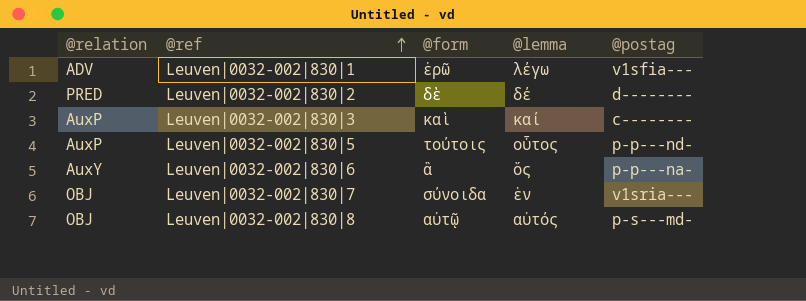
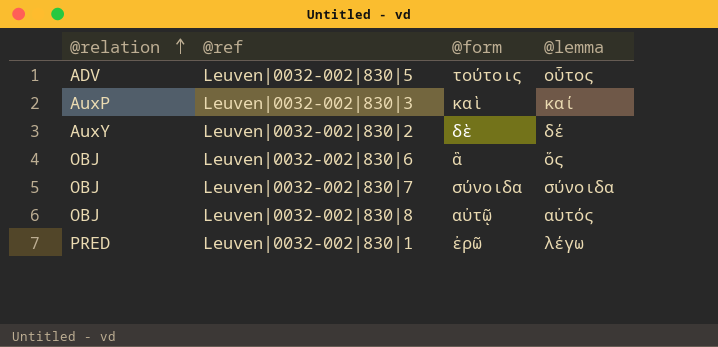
row order: @ref ascending -> @relation ascending
column @postag | position: 5 -> none
Leuven|0032-002|830|5 | @relation: AuxP -> ADV
Leuven|0032-002|830|2 | @relation: PRED -> AuxY
Leuven|0032-002|830|6 | @relation: AuxY -> OBJ
Leuven|0032-002|830|7 | @lemma: ἐν -> σύνοιδα
Leuven|0032-002|830|1 | @relation: ADV -> PRED

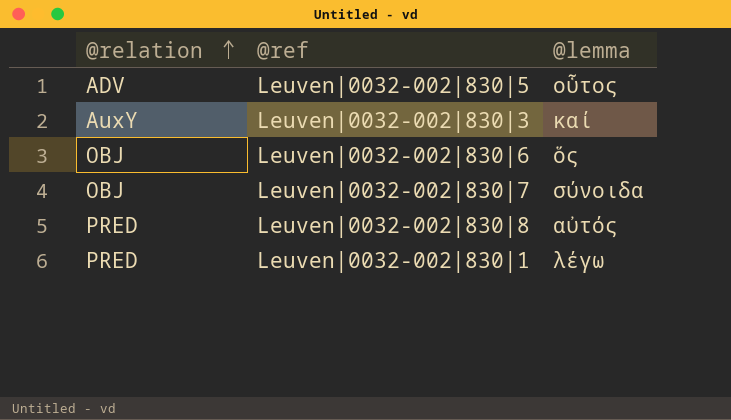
column @form | position: 3 -> none
row Leuven|0032-002|830|2: AuxY | δὲ | δέ -> none
Leuven|0032-002|830|3 | @relation: AuxP -> AuxY
Leuven|0032-002|830|8 | @relation: OBJ -> PRED

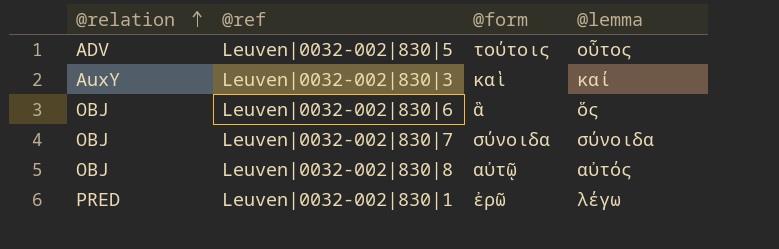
column @form | position: none -> 3
Leuven|0032-002|830|8 | @relation: PRED -> OBJ

